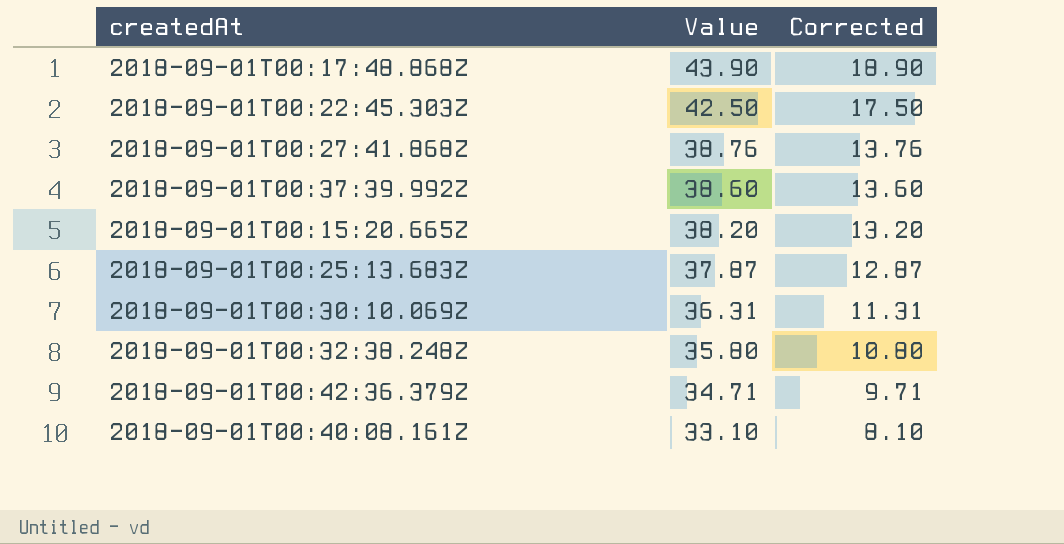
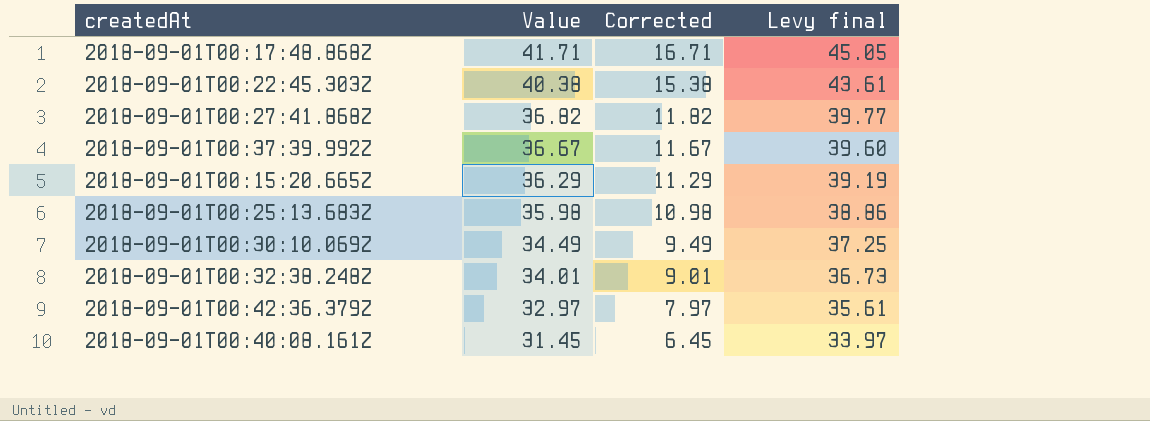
column Levy final | formula: none -> [Value] * 1.08
2018-09-01T00:17:48.868Z | Value: 43.90 -> 41.71
2018-09-01T00:17:48.868Z | Corrected: 18.90 -> 16.71
2018-09-01T00:22:45.303Z | Value: 42.50 -> 40.38
2018-09-01T00:22:45.303Z | Corrected: 17.50 -> 15.38
2018-09-01T00:27:41.868Z | Value: 38.76 -> 36.82
2018-09-01T00:27:41.868Z | Corrected: 13.76 -> 11.82
2018-09-01T00:37:39.992Z | Value: 38.60 -> 36.67
2018-09-01T00:37:39.992Z | Corrected: 13.60 -> 11.67
2018-09-01T00:15:20.665Z | Value: 38.20 -> 36.29
2018-09-01T00:15:20.665Z | Corrected: 13.20 -> 11.29
2018-09-01T00:25:13.683Z | Value: 37.87 -> 35.98
2018-09-01T00:25:13.683Z | Corrected: 12.87 -> 10.98
2018-09-01T00:30:10.069Z | Value: 36.31 -> 34.49
2018-09-01T00:30:10.069Z | Corrected: 11.31 -> 9.49
2018-09-01T00:32:38.248Z | Value: 35.80 -> 34.01
2018-09-01T00:32:38.248Z | Corrected: 10.80 -> 9.01
2018-09-01T00:42:36.379Z | Value: 34.71 -> 32.97
2018-09-01T00:42:36.379Z | Corrected: 9.71 -> 7.97
2018-09-01T00:40:08.161Z | Value: 33.10 -> 31.45
2018-09-01T00:40:08.161Z | Corrected: 8.10 -> 6.45

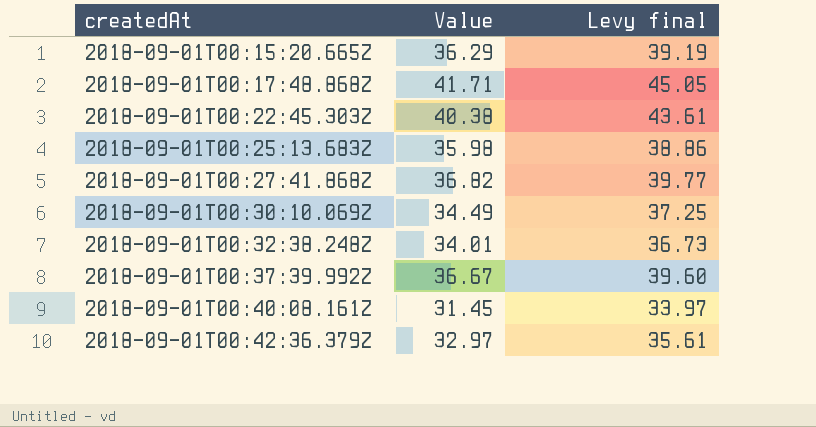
row order: Value descending -> createdAt ascending
column Corrected | formula: [Value] - 25 -> none

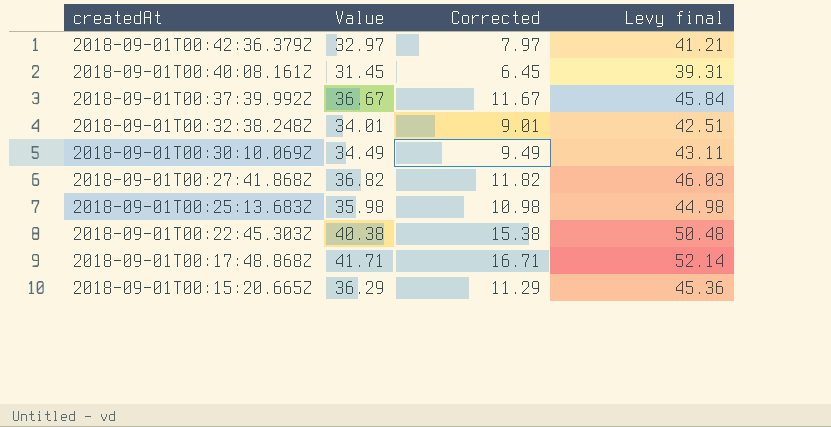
row order: createdAt ascending -> createdAt descending
column Corrected | formula: none -> [Value] - 25
column Levy final | formula: [Value] * 1.08 -> [Value] * 1.25

